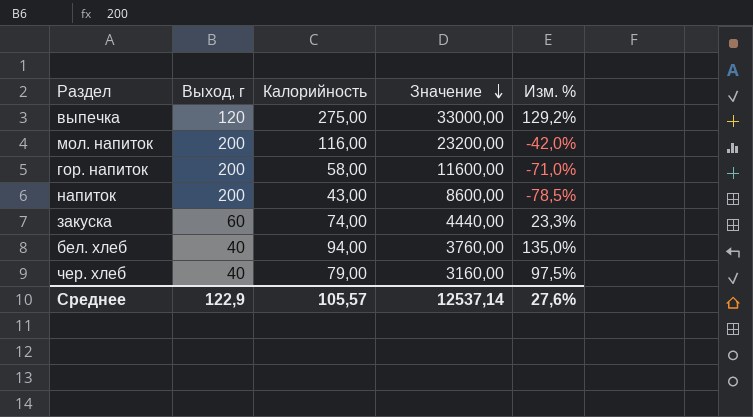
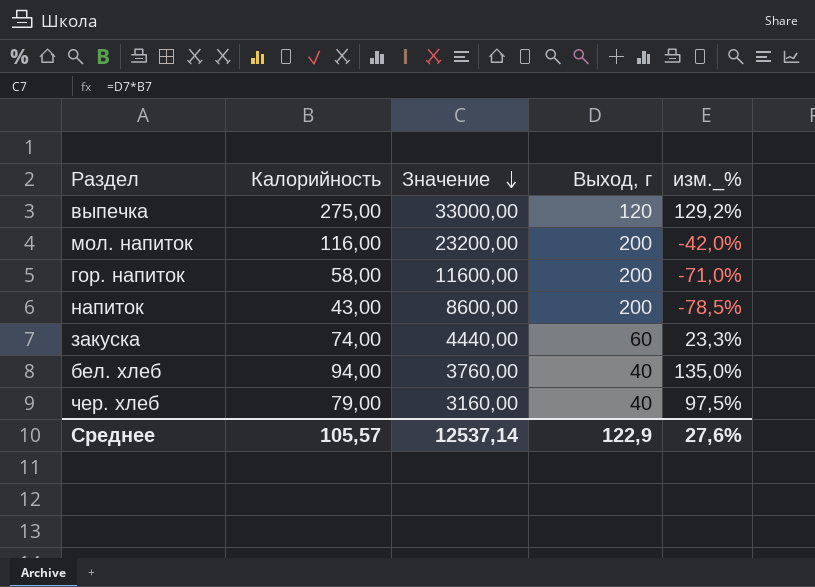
column Выход, г | position: 2 -> 4
column name: Изм. % -> изм._%

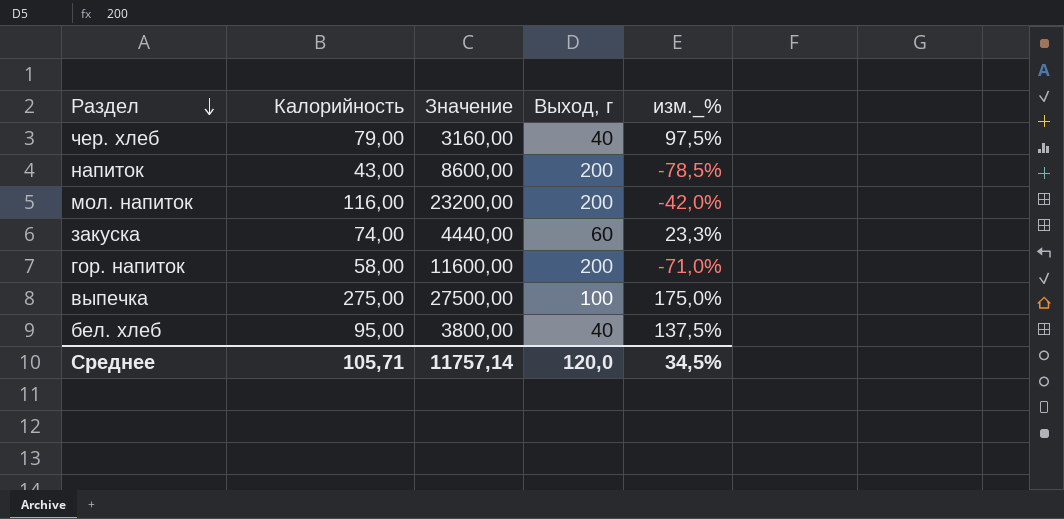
row order: Значение descending -> Раздел descending
выпечка | Значение: 33000,00 -> 27500,00
выпечка | Выход, г: 120 -> 100
выпечка | изм._%: 129,2% -> 175,0%
бел. хлеб | Калорийность: 94,00 -> 95,00
бел. хлеб | Значение: 3760,00 -> 3800,00
бел. хлеб | изм._%: 135,0% -> 137,5%
Среднее | Калорийность: 105,57 -> 105,71
Среднее | Значение: 12537,14 -> 11757,14
Среднее | Выход, г: 122,9 -> 120,0
Среднее | изм._%: 27,6% -> 34,5%

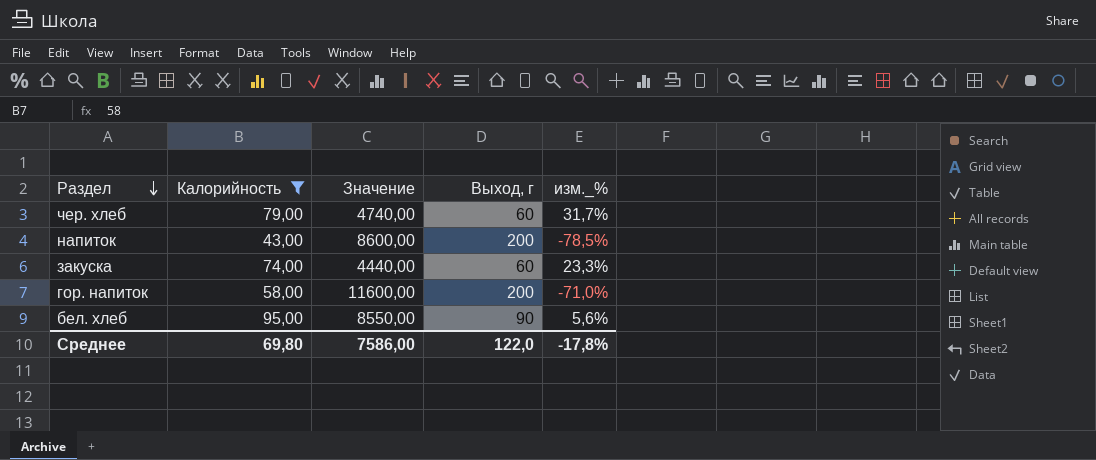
filter: none -> Калорийность <= 95,00
чер. хлеб | Значение: 3160,00 -> 4740,00
чер. хлеб | Выход, г: 40 -> 60
чер. хлеб | изм._%: 97,5% -> 31,7%
бел. хлеб | Значение: 3800,00 -> 8550,00
бел. хлеб | Выход, г: 40 -> 90
бел. хлеб | изм._%: 137,5% -> 5,6%
Среднее | Калорийность: 105,71 -> 69,80
Среднее | Значение: 11757,14 -> 7586,00
Среднее | Выход, г: 120,0 -> 122,0
Среднее | изм._%: 34,5% -> -17,8%

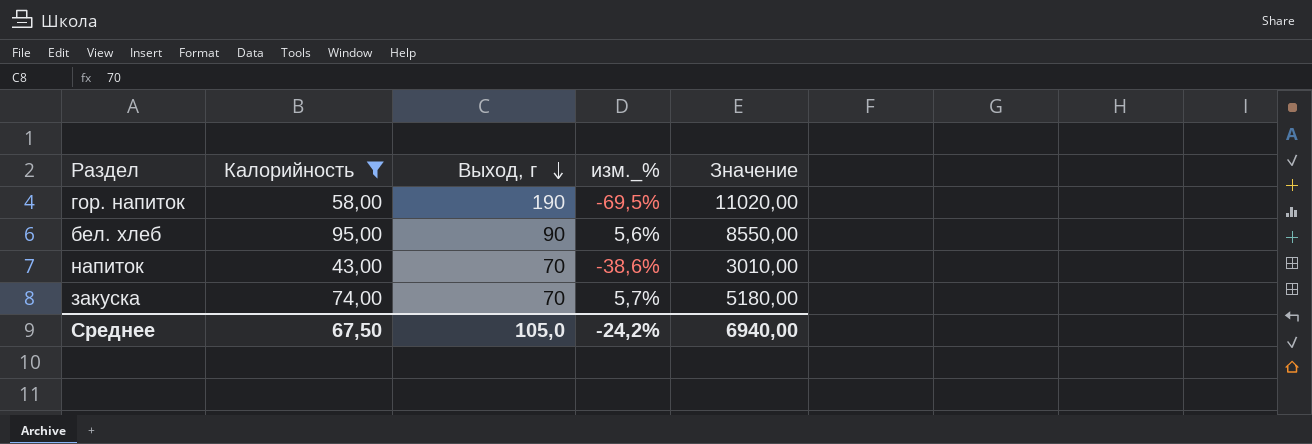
row order: Раздел descending -> Выход, г descending
column Значение | position: 3 -> 5
row чер. хлеб: 79,00 | 4740,00 | 60 | 31,7% -> none
гор. напиток | Выход, г: 200 -> 190
гор. напиток | изм._%: -71,0% -> -69,5%
гор. напиток | Значение: 11600,00 -> 11020,00
напиток | Выход, г: 200 -> 70
напиток | изм._%: -78,5% -> -38,6%
напиток | Значение: 8600,00 -> 3010,00
закуска | Выход, г: 60 -> 70
закуска | изм._%: 23,3% -> 5,7%
закуска | Значение: 4440,00 -> 5180,00
Среднее | Калорийность: 69,80 -> 67,50
Среднее | Выход, г: 122,0 -> 105,0
Среднее | изм._%: -17,8% -> -24,2%
Среднее | Значение: 7586,00 -> 6940,00

